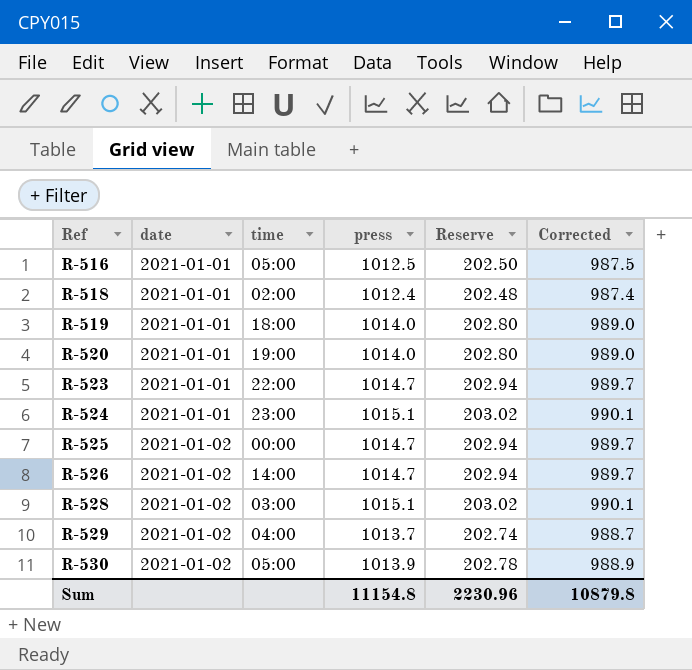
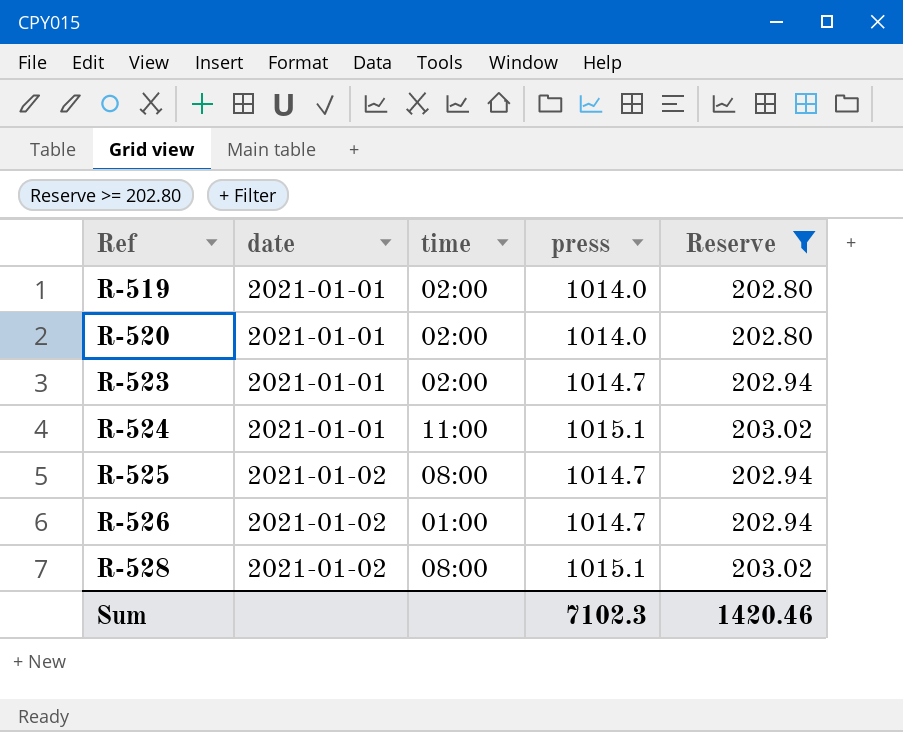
filter: none -> Reserve >= 202.80
column Corrected | formula: [press] - 25 -> none
R-519 | time: 18:00 -> 02:00
R-520 | time: 19:00 -> 02:00
R-523 | time: 22:00 -> 02:00
R-524 | time: 23:00 -> 11:00
R-525 | time: 00:00 -> 08:00
R-526 | time: 14:00 -> 01:00
R-528 | time: 03:00 -> 08:00
Sum | press: 11154.8 -> 7102.3
Sum | Reserve: 2230.96 -> 1420.46

